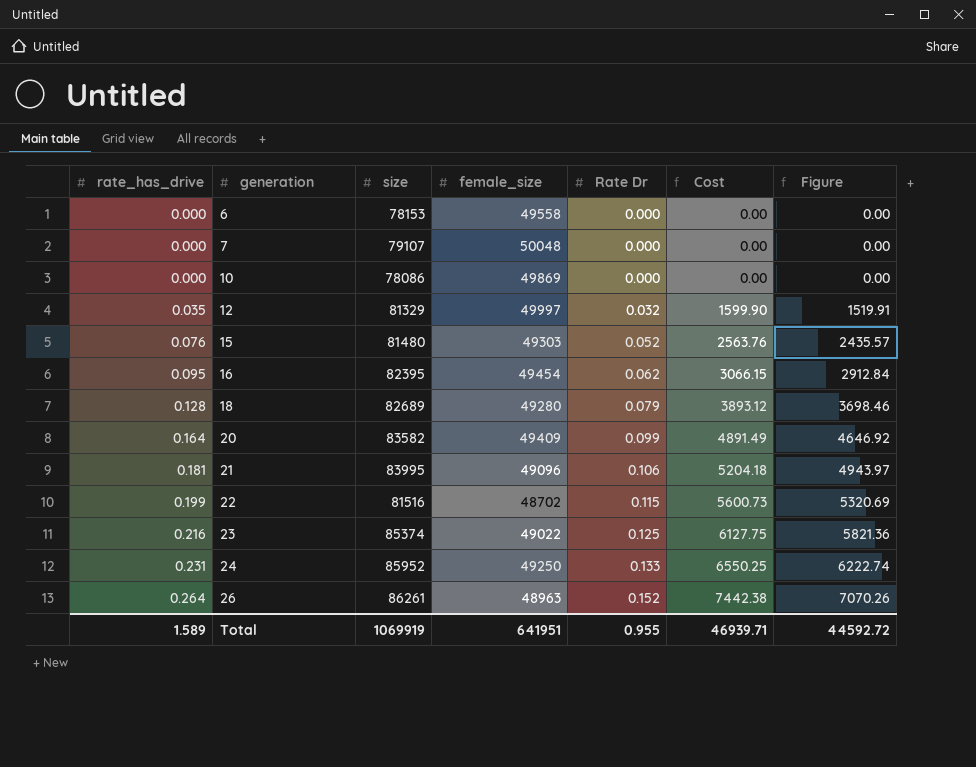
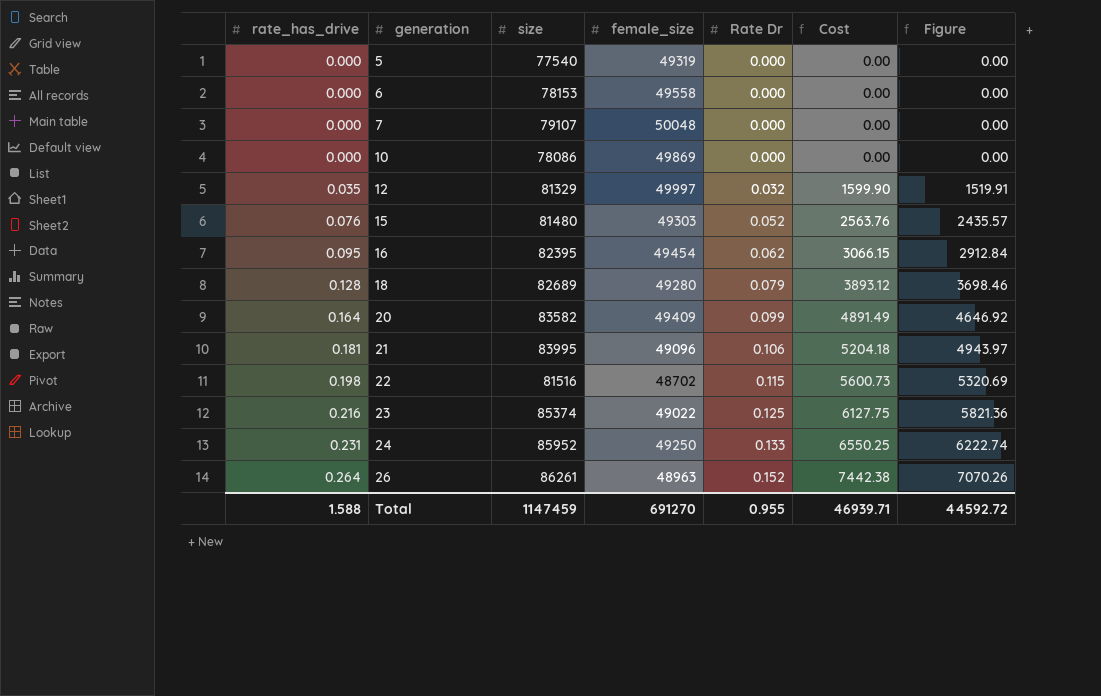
row 5: none -> 0.000 | 77540 | 49319 | 0.000 | 0.00 | 0.00
22 | rate_has_drive: 0.199 -> 0.198
Total | rate_has_drive: 1.589 -> 1.588
Total | size: 1069919 -> 1147459
Total | female_size: 641951 -> 691270

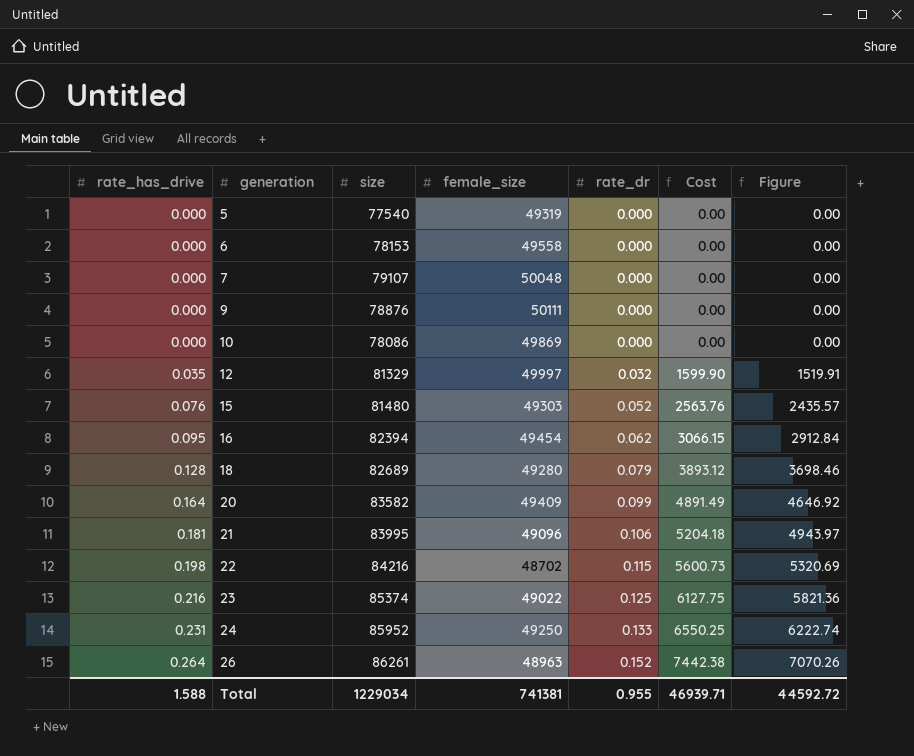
column name: Rate Dr -> rate_dr
row 9: none -> 0.000 | 78876 | 50111 | 0.000 | 0.00 | 0.00
16 | size: 82395 -> 82394
22 | size: 81516 -> 84216
Total | size: 1147459 -> 1229034
Total | female_size: 691270 -> 741381

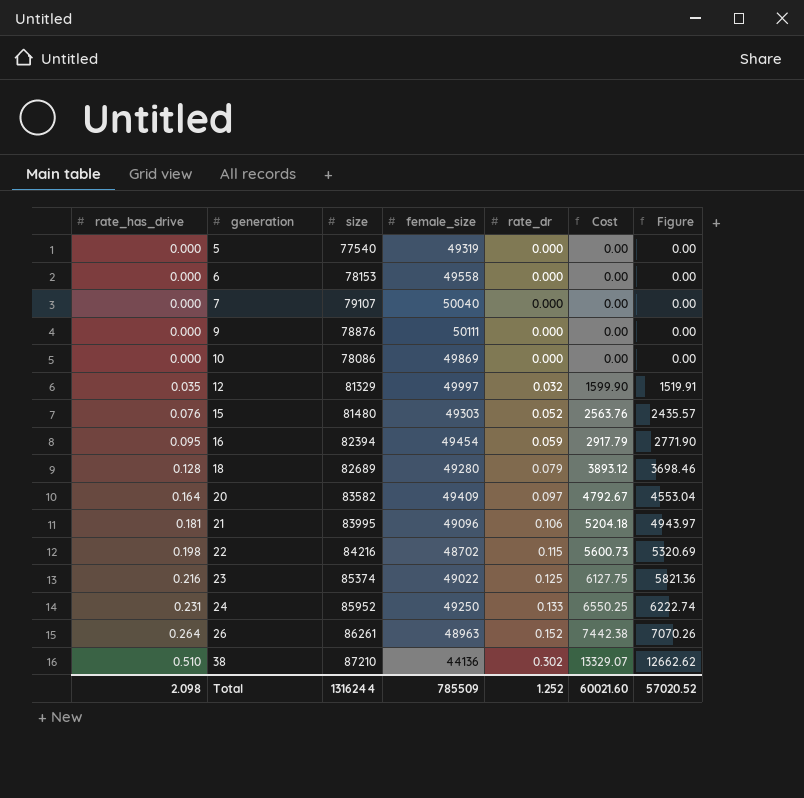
7 | female_size: 50048 -> 50040
16 | rate_dr: 0.062 -> 0.059
16 | Cost: 3066.15 -> 2917.79
16 | Figure: 2912.84 -> 2771.90
20 | rate_dr: 0.099 -> 0.097
20 | Cost: 4891.49 -> 4792.67
20 | Figure: 4646.92 -> 4553.04
row 38: none -> 0.510 | 87210 | 44136 | 0.302 | 13329.07 | 12662.62
Total | rate_has_drive: 1.588 -> 2.098
Total | size: 1229034 -> 1316244
Total | female_size: 741381 -> 785509
Total | rate_dr: 0.955 -> 1.252
Total | Cost: 46939.71 -> 60021.60
Total | Figure: 44592.72 -> 57020.52

